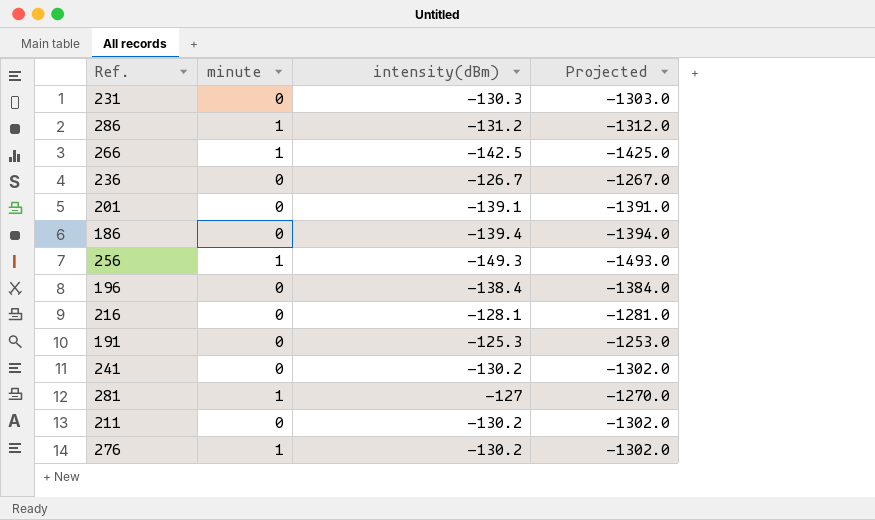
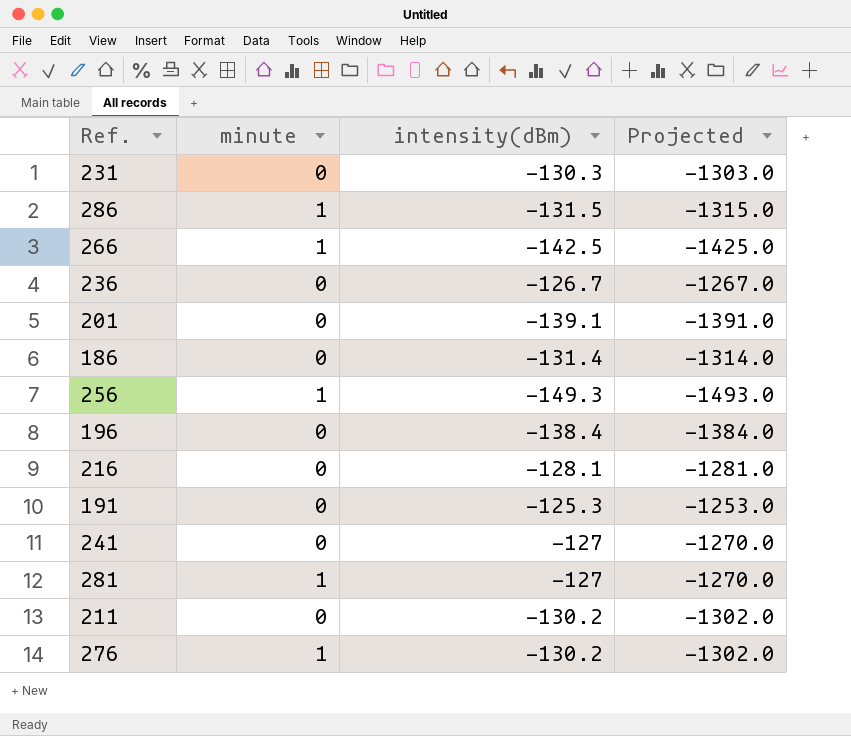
286 | intensity(dBm): -131.2 -> -131.5
286 | Projected: -1312.0 -> -1315.0
186 | intensity(dBm): -139.4 -> -131.4
186 | Projected: -1394.0 -> -1314.0
241 | intensity(dBm): -130.2 -> -127
241 | Projected: -1302.0 -> -1270.0

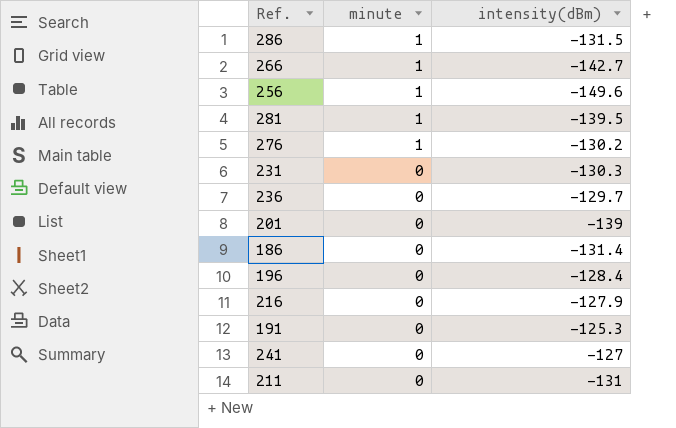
row order: none -> minute descending
column Projected | formula: [intensity(dBm)] * 10 -> none
266 | intensity(dBm): -142.5 -> -142.7
256 | intensity(dBm): -149.3 -> -149.6
281 | intensity(dBm): -127 -> -139.5
236 | intensity(dBm): -126.7 -> -129.7
201 | intensity(dBm): -139.1 -> -139
196 | intensity(dBm): -138.4 -> -128.4
216 | intensity(dBm): -128.1 -> -127.9
211 | intensity(dBm): -130.2 -> -131

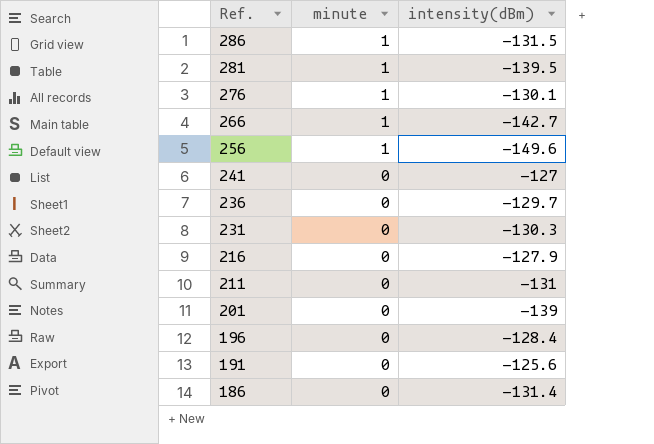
row order: minute descending -> Ref. descending
276 | intensity(dBm): -130.2 -> -130.1
191 | intensity(dBm): -125.3 -> -125.6

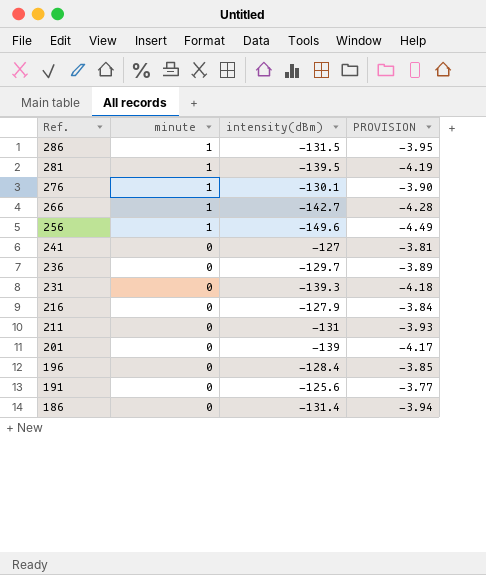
column PROVISION | formula: none -> [intensity(dBm)] * 0.03
231 | intensity(dBm): -130.3 -> -139.3

